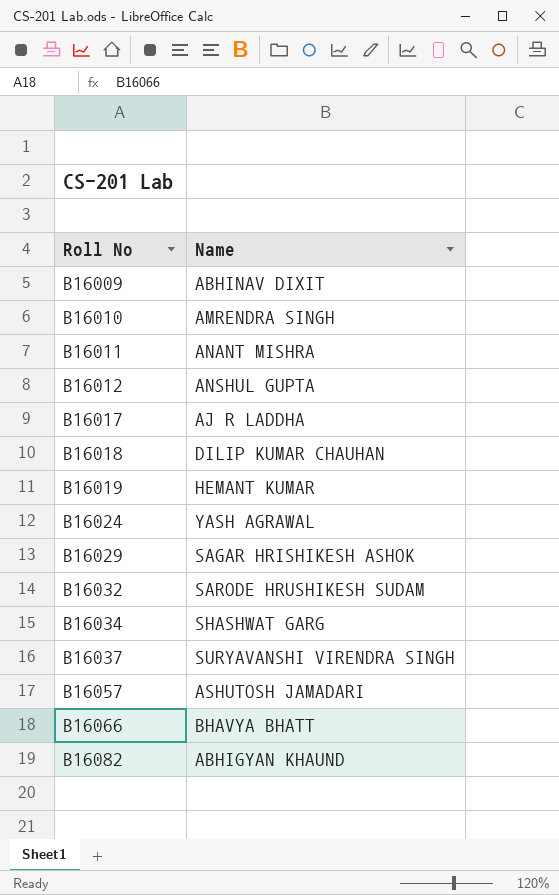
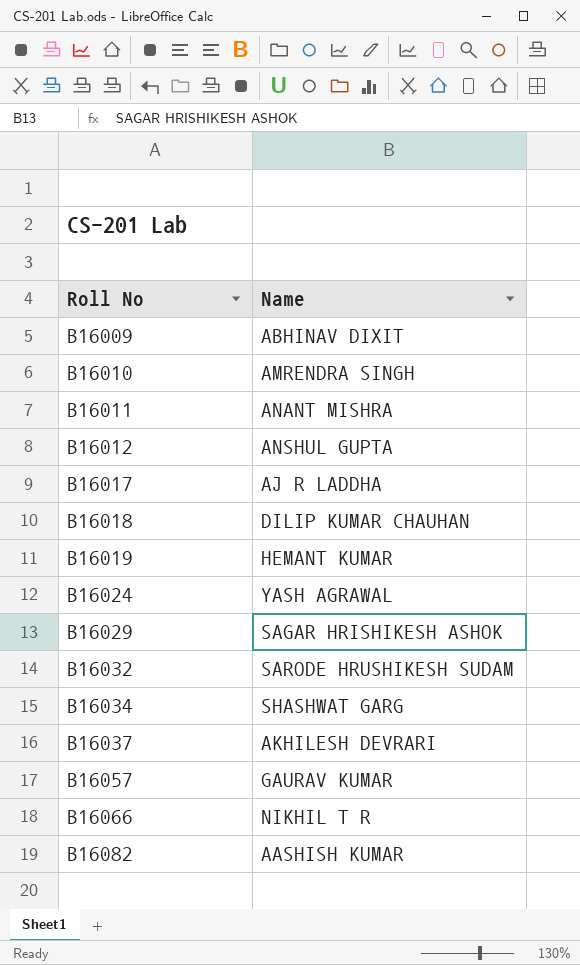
B16037 | Name: SURYAVANSHI VIRENDRA SINGH -> AKHILESH DEVRARI
B16057 | Name: ASHUTOSH JAMADARI -> GAURAV KUMAR
B16066 | Name: BHAVYA BHATT -> NIKHIL T R
B16082 | Name: ABHIGYAN KHAUND -> AASHISH KUMAR

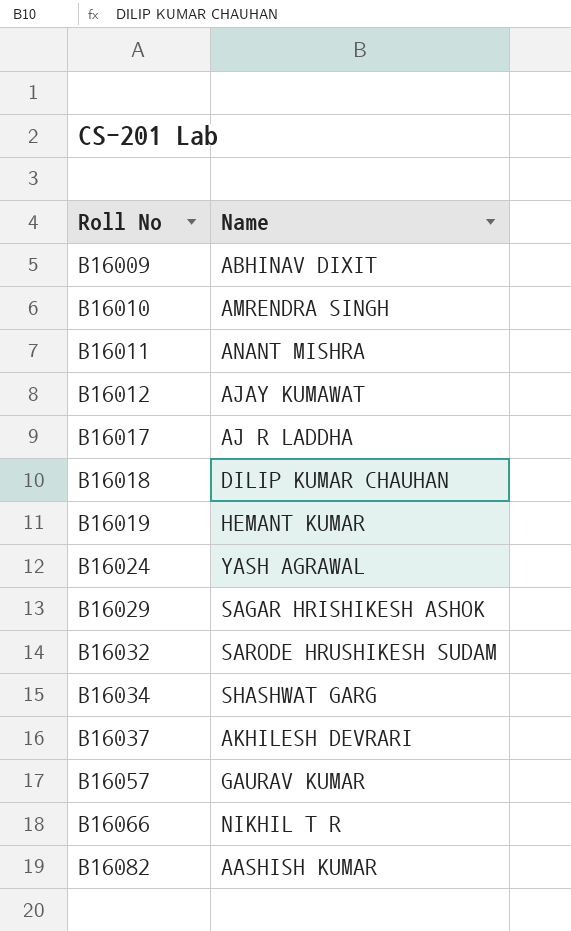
B16012 | Name: ANSHUL GUPTA -> AJAY KUMAWAT

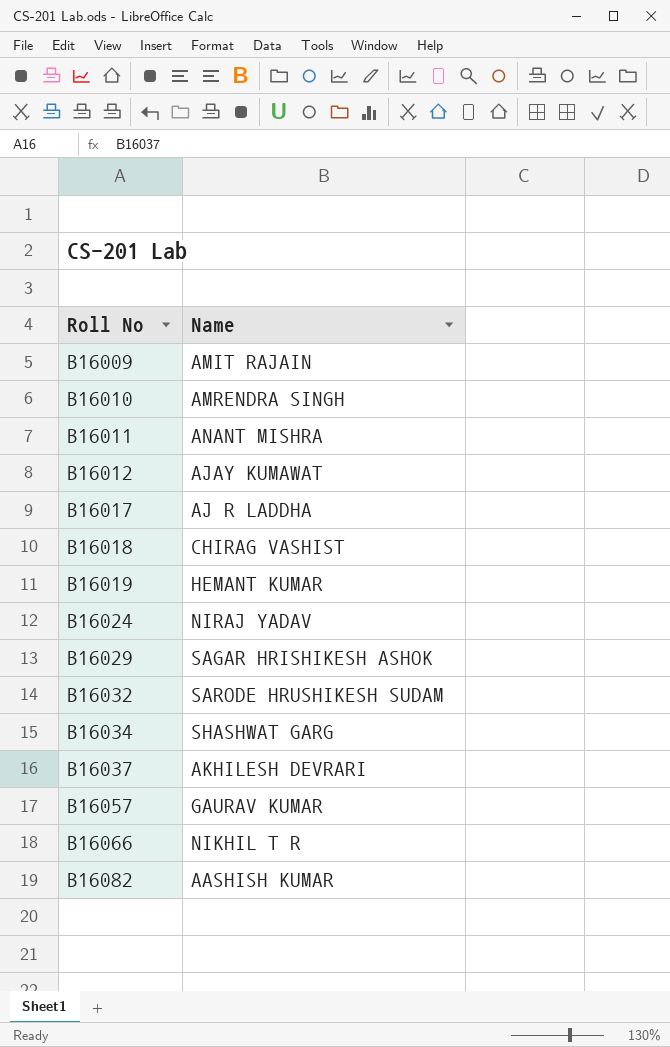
B16009 | Name: ABHINAV DIXIT -> AMIT RAJAIN
B16018 | Name: DILIP KUMAR CHAUHAN -> CHIRAG VASHIST
B16024 | Name: YASH AGRAWAL -> NIRAJ YADAV

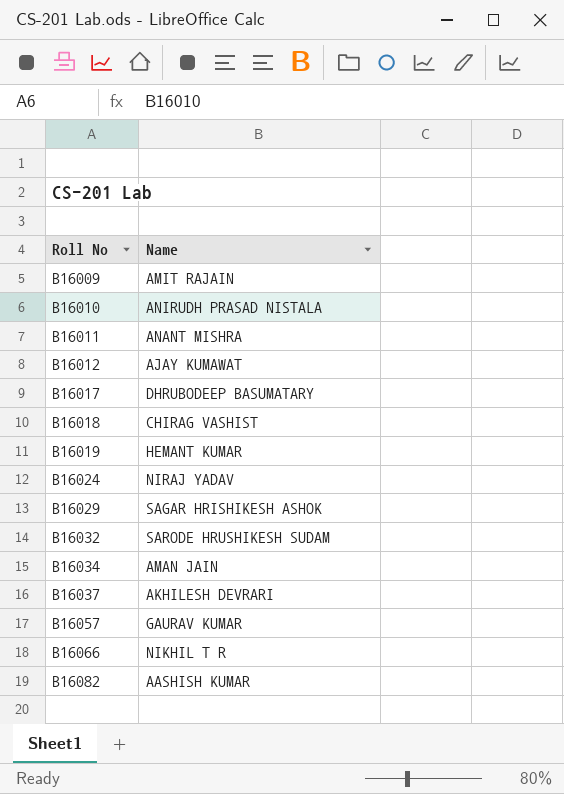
B16010 | Name: AMRENDRA SINGH -> ANIRUDH PRASAD NISTALA
B16017 | Name: AJ R LADDHA -> DHRUBODEEP BASUMATARY
B16034 | Name: SHASHWAT GARG -> AMAN JAIN

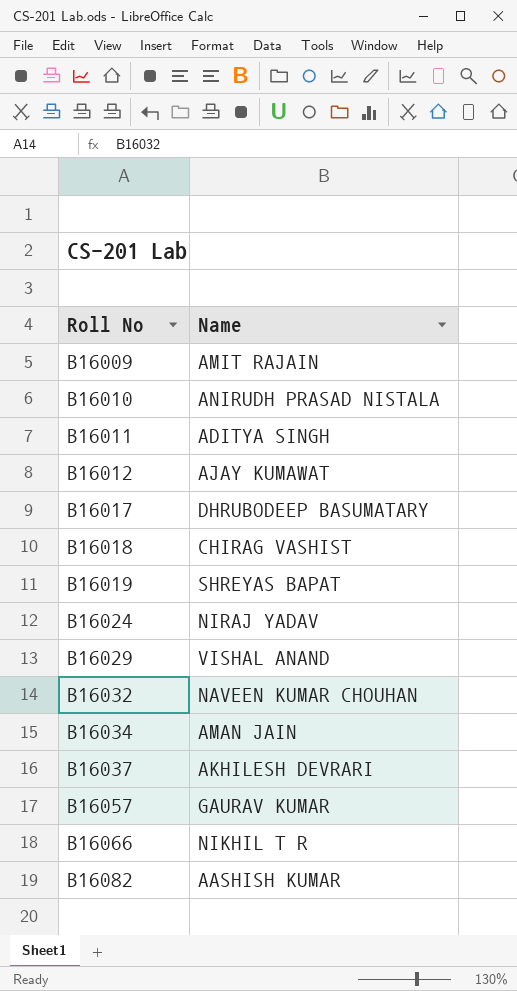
B16011 | Name: ANANT MISHRA -> ADITYA SINGH
B16019 | Name: HEMANT KUMAR -> SHREYAS BAPAT
B16029 | Name: SAGAR HRISHIKESH ASHOK -> VISHAL ANAND
B16032 | Name: SARODE HRUSHIKESH SUDAM -> NAVEEN KUMAR CHOUHAN

